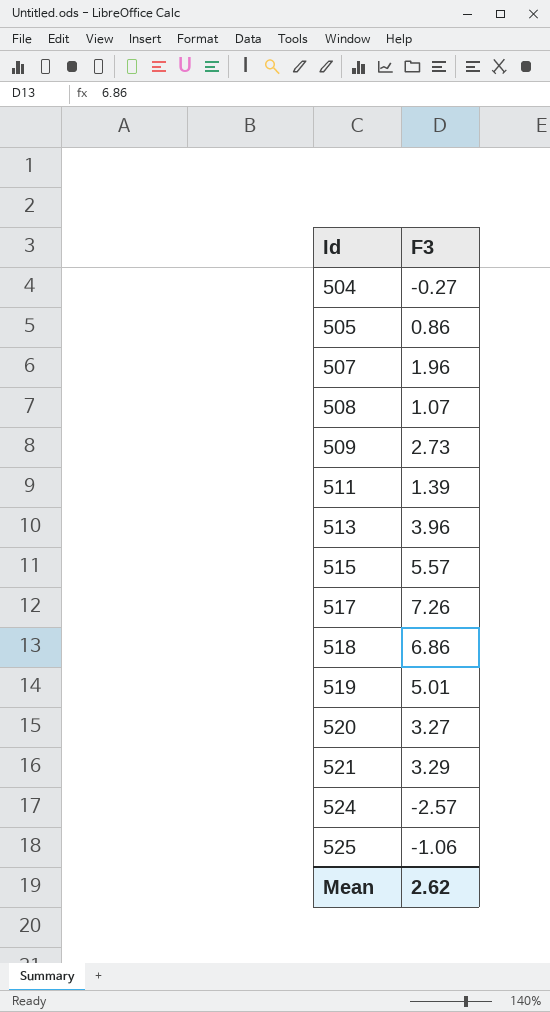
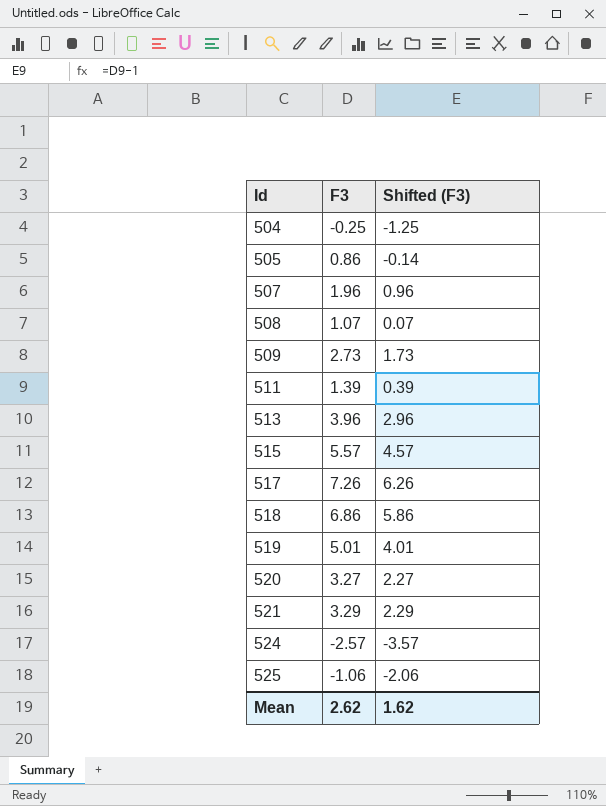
column Shifted (F3) | formula: none -> [F3] - 1
504 | F3: -0.27 -> -0.25

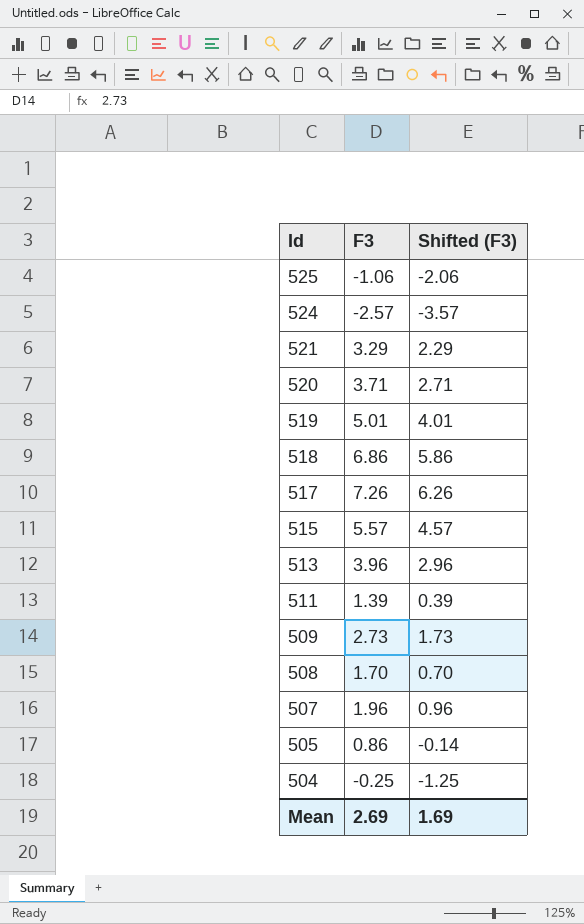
row order: Id ascending -> Id descending
520 | F3: 3.27 -> 3.71
520 | Shifted (F3): 2.27 -> 2.71
508 | F3: 1.07 -> 1.70
508 | Shifted (F3): 0.07 -> 0.70
Mean | F3: 2.62 -> 2.69
Mean | Shifted (F3): 1.62 -> 1.69

